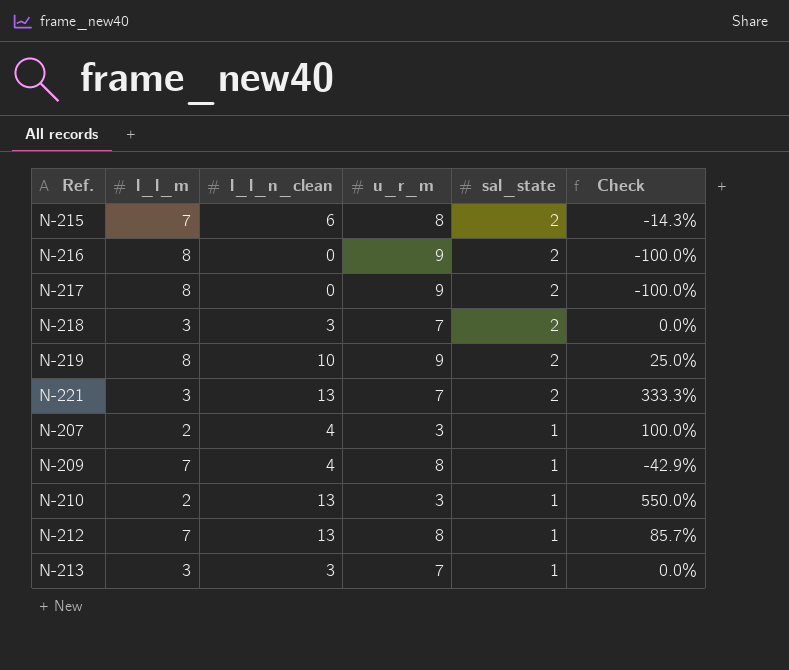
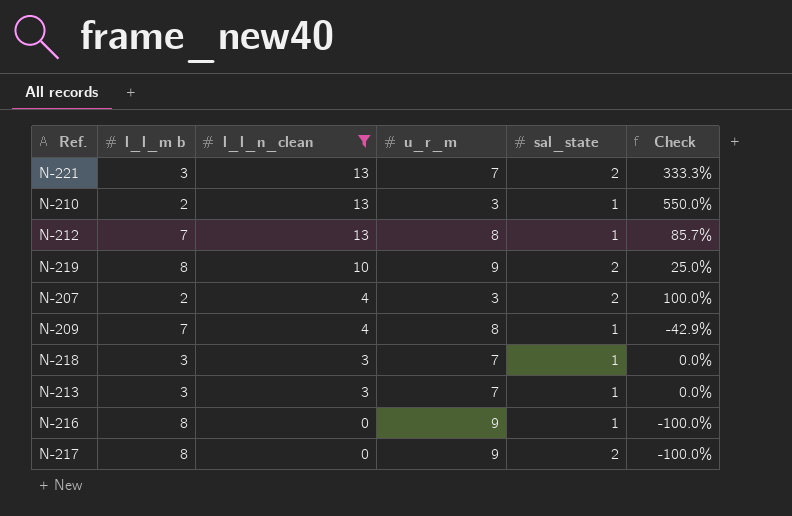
filter: none -> l_l_n_clean != 6
row order: sal_state descending -> l_l_n_clean descending
column name: l_l_m -> l_l_m b
N-207 | sal_state: 1 -> 2
N-218 | sal_state: 2 -> 1
N-216 | sal_state: 2 -> 1

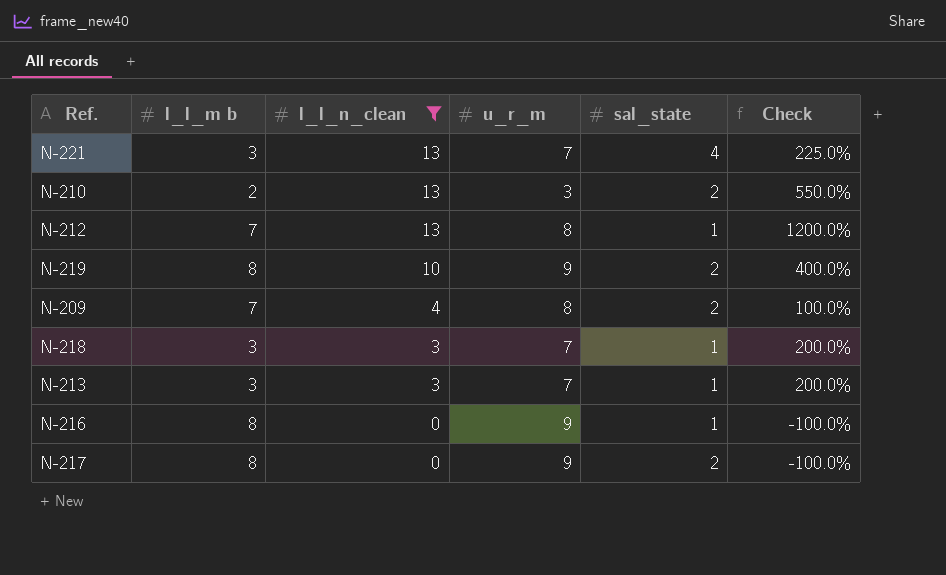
column Check | formula: ([l_l_n_clean] - [l_l_m b]) / [l_l_m b] -> ([l_l_n_clean] - [sal_state]) / [sal_state]
row N-207: 2 | 4 | 3 | 2 | 100.0% -> none
N-221 | sal_state: 2 -> 4
N-210 | sal_state: 1 -> 2
N-209 | sal_state: 1 -> 2

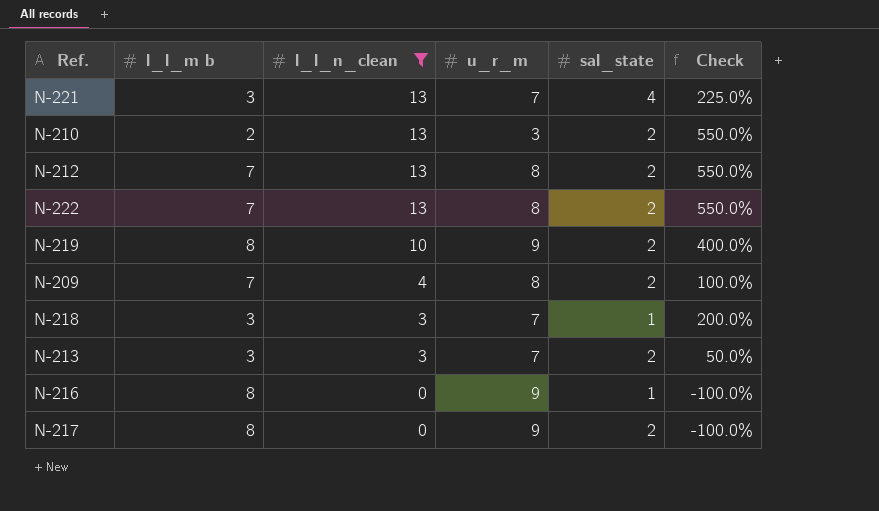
N-212 | sal_state: 1 -> 2
N-212 | Check: 1200.0% -> 550.0%
row N-222: none -> 7 | 13 | 8 | 2 | 550.0%
N-213 | sal_state: 1 -> 2
N-213 | Check: 200.0% -> 50.0%

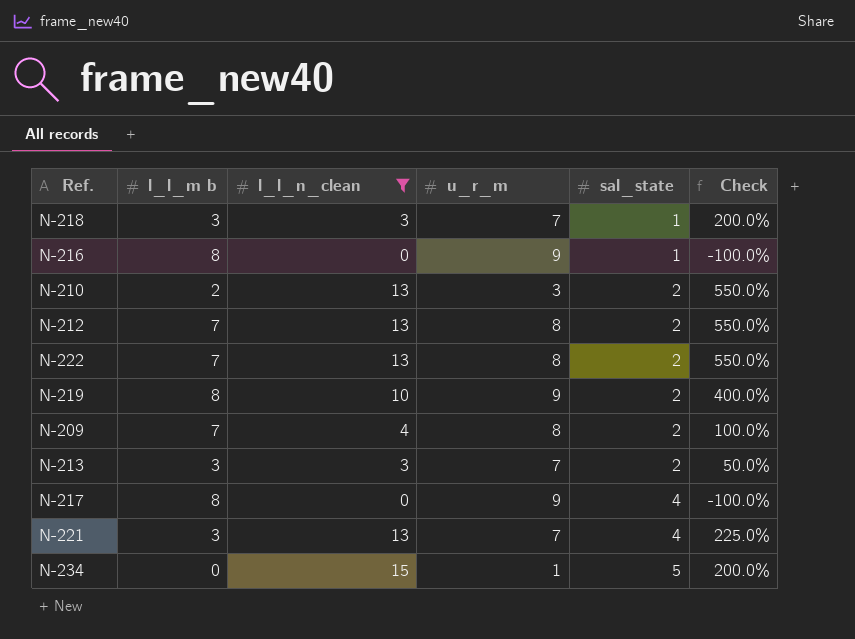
row order: l_l_n_clean descending -> sal_state ascending
N-217 | sal_state: 2 -> 4
row N-234: none -> 0 | 15 | 1 | 5 | 200.0%

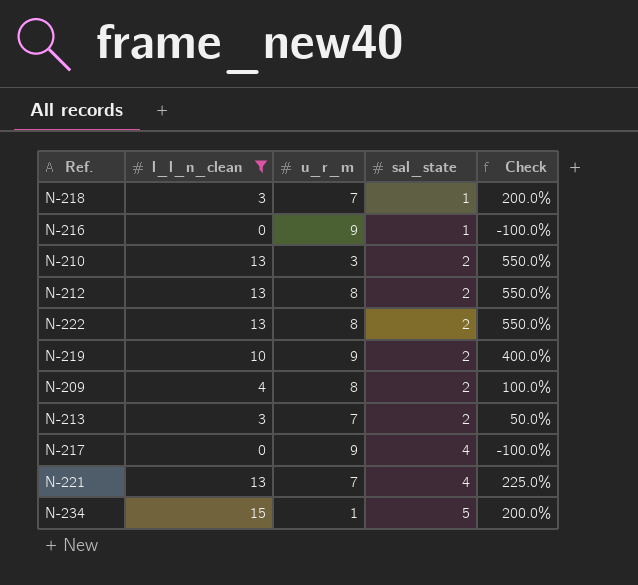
column l_l_m b | position: 2 -> none

